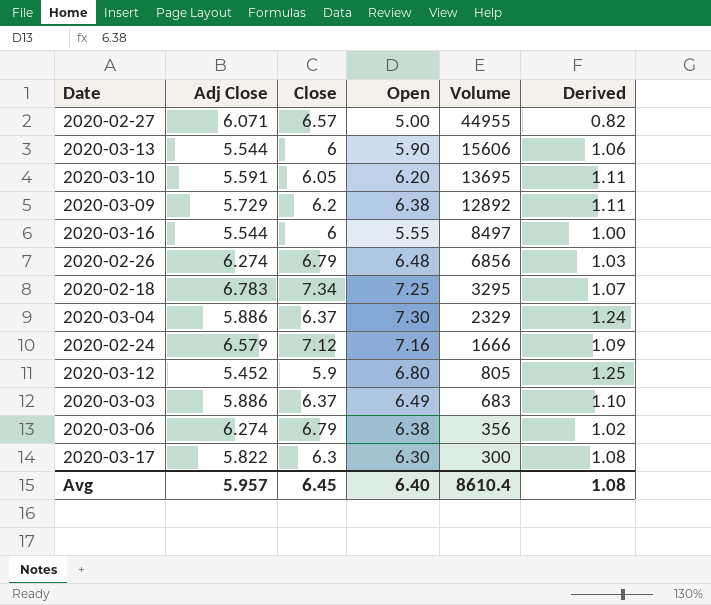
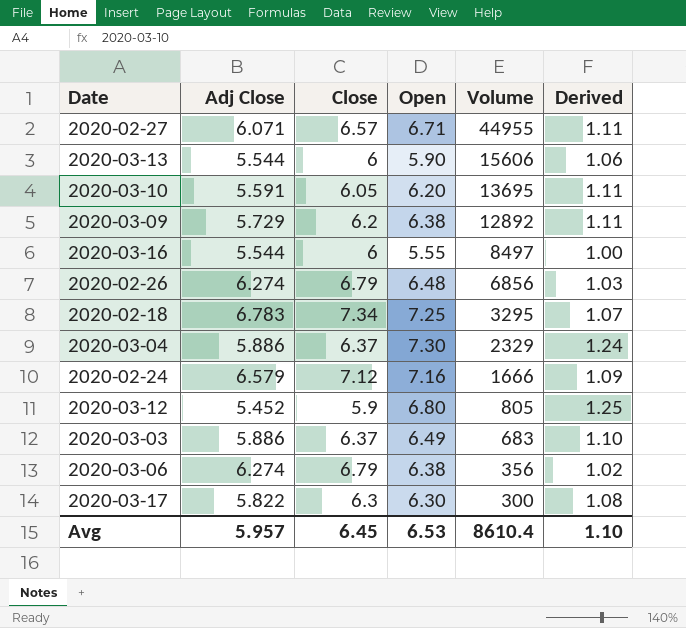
2020-02-27 | Open: 5.00 -> 6.71
2020-02-27 | Derived: 0.82 -> 1.11
Avg | Open: 6.40 -> 6.53
Avg | Derived: 1.08 -> 1.10

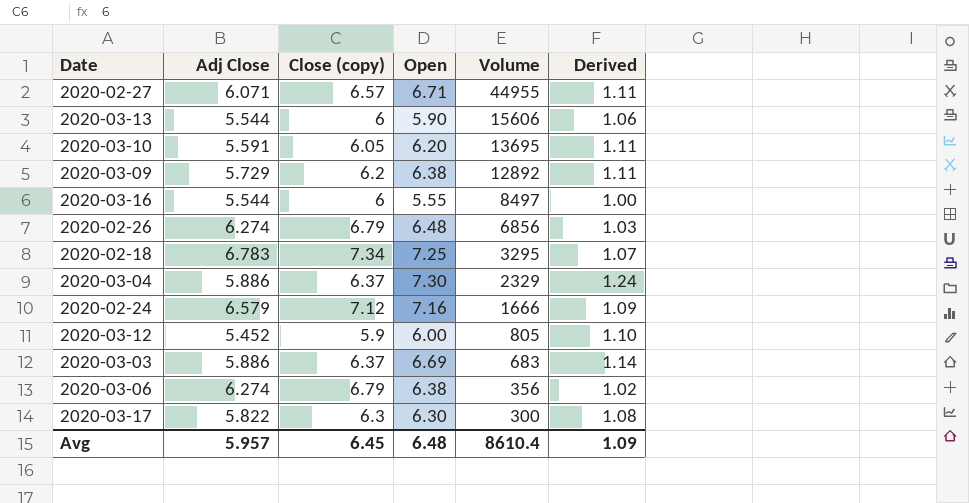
column name: Close -> Close (copy)
2020-03-12 | Open: 6.80 -> 6.00
2020-03-12 | Derived: 1.25 -> 1.10
2020-03-03 | Open: 6.49 -> 6.69
2020-03-03 | Derived: 1.10 -> 1.14
Avg | Open: 6.53 -> 6.48
Avg | Derived: 1.10 -> 1.09

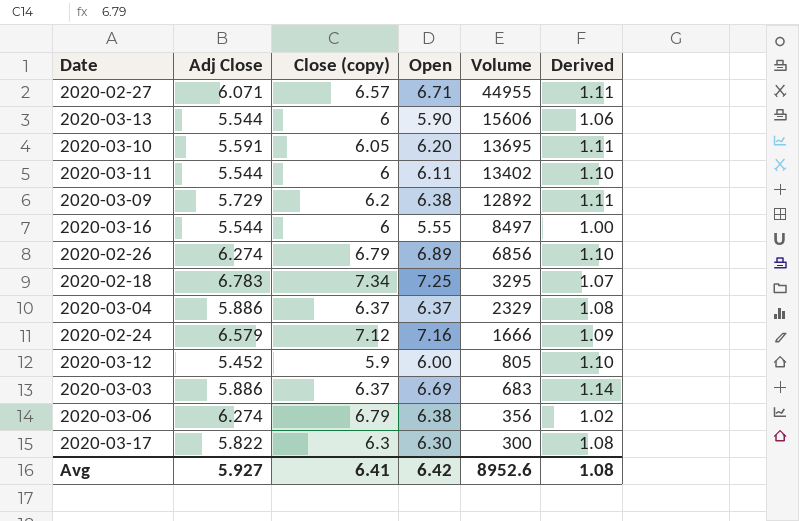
row 2020-03-11: none -> 5.544 | 6 | 6.11 | 13402 | 1.10
2020-02-26 | Open: 6.48 -> 6.89
2020-02-26 | Derived: 1.03 -> 1.10
2020-03-04 | Open: 7.30 -> 6.37
2020-03-04 | Derived: 1.24 -> 1.08
Avg | Adj Close: 5.957 -> 5.927
Avg | Close (copy): 6.45 -> 6.41
Avg | Open: 6.48 -> 6.42
Avg | Volume: 8610.4 -> 8952.6
Avg | Derived: 1.09 -> 1.08

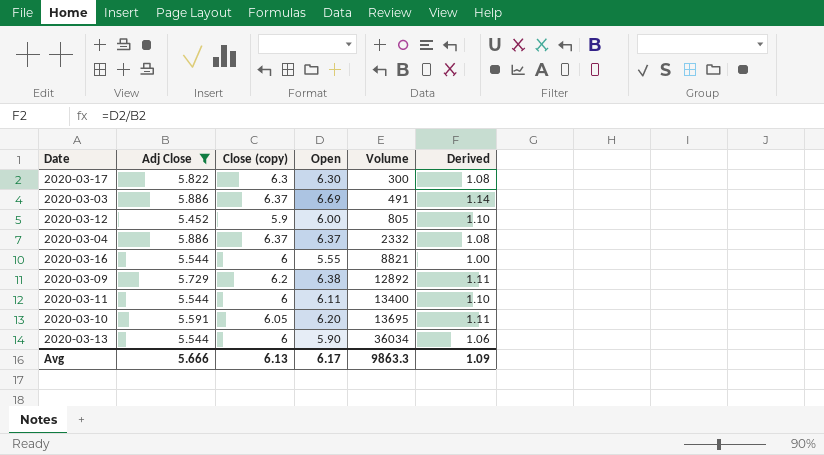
filter: none -> Adj Close <= 5.886
row order: Volume descending -> Volume ascending
2020-03-03 | Volume: 683 -> 491
2020-03-04 | Volume: 2329 -> 2332
2020-03-16 | Volume: 8497 -> 8821
2020-03-11 | Volume: 13402 -> 13400
2020-03-13 | Volume: 15606 -> 36034
Avg | Adj Close: 5.927 -> 5.666
Avg | Close (copy): 6.41 -> 6.13
Avg | Open: 6.42 -> 6.17
Avg | Volume: 8952.6 -> 9863.3
Avg | Derived: 1.08 -> 1.09

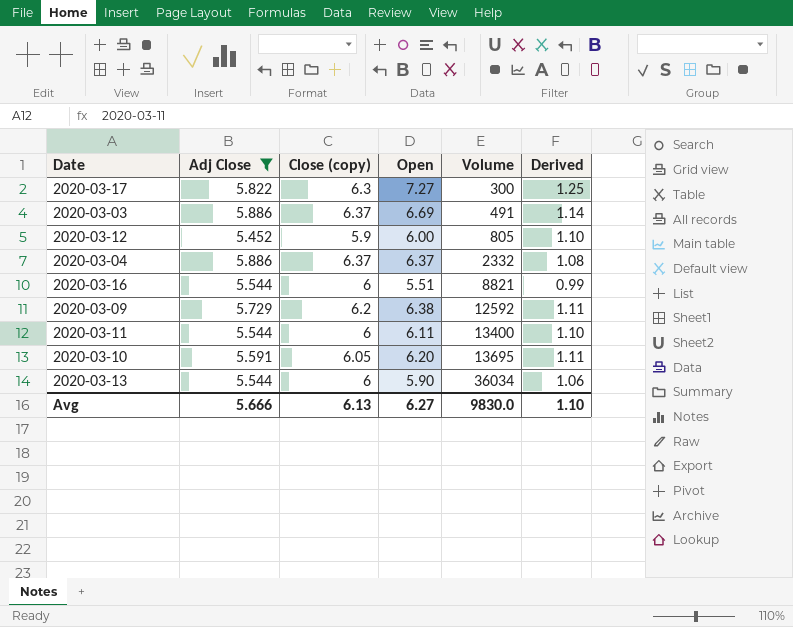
2020-03-17 | Open: 6.30 -> 7.27
2020-03-17 | Derived: 1.08 -> 1.25
2020-03-16 | Open: 5.55 -> 5.51
2020-03-16 | Derived: 1.00 -> 0.99
2020-03-09 | Volume: 12892 -> 12592
Avg | Open: 6.17 -> 6.27
Avg | Volume: 9863.3 -> 9830.0
Avg | Derived: 1.09 -> 1.10

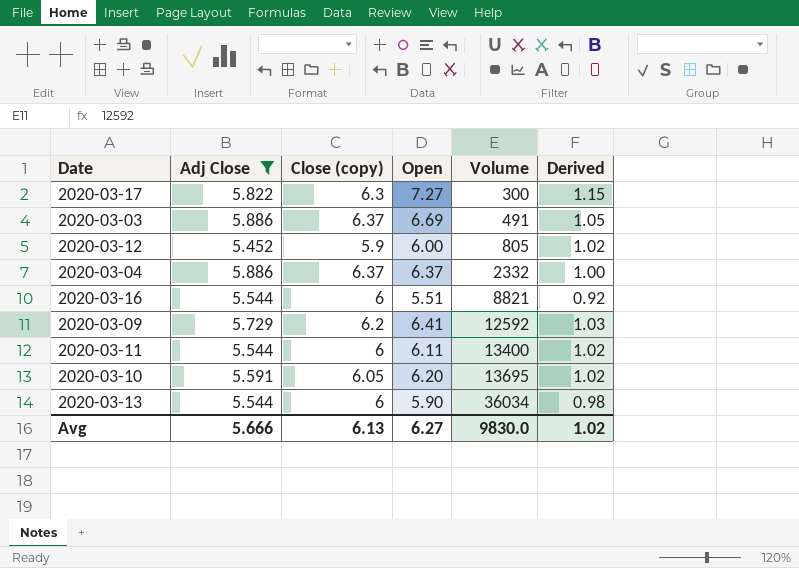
column Derived | formula: [Open] / [Adj Close] -> [Open] / [Close (copy)]
2020-03-09 | Open: 6.38 -> 6.41
Avg | Derived: 1.10 -> 1.02

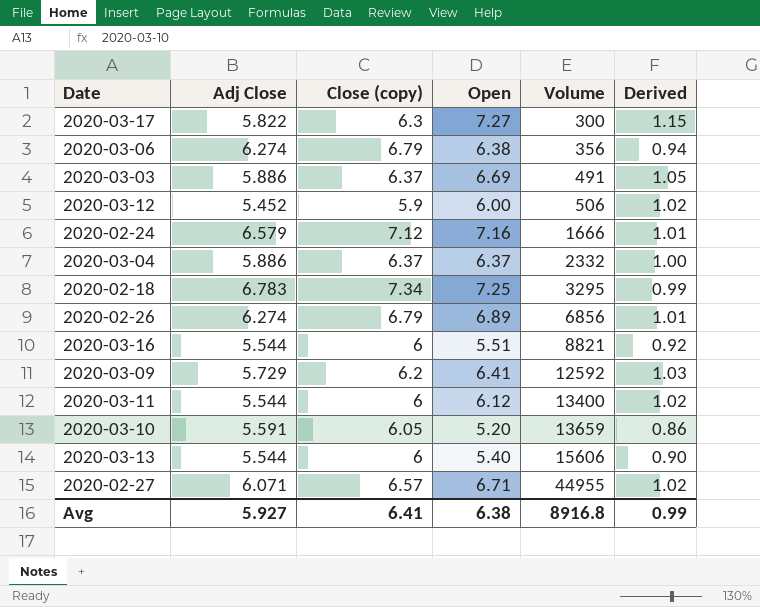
filter: Adj Close <= 5.886 -> none
2020-03-12 | Volume: 805 -> 506
2020-03-11 | Open: 6.11 -> 6.12
2020-03-10 | Open: 6.20 -> 5.20
2020-03-10 | Volume: 13695 -> 13659
2020-03-10 | Derived: 1.02 -> 0.86
2020-03-13 | Open: 5.90 -> 5.40
2020-03-13 | Volume: 36034 -> 15606
2020-03-13 | Derived: 0.98 -> 0.90
Avg | Adj Close: 5.666 -> 5.927
Avg | Close (copy): 6.13 -> 6.41
Avg | Open: 6.27 -> 6.38
Avg | Volume: 9830.0 -> 8916.8
Avg | Derived: 1.02 -> 0.99

